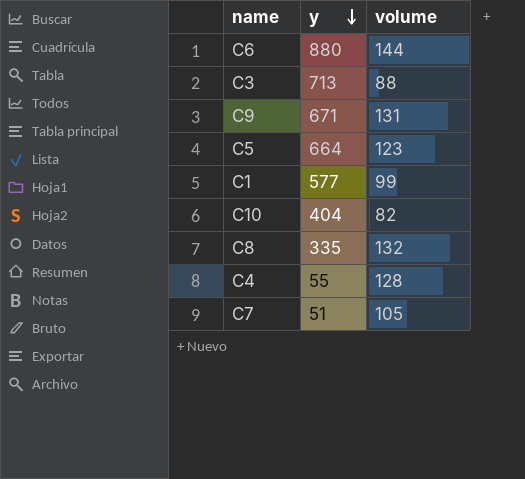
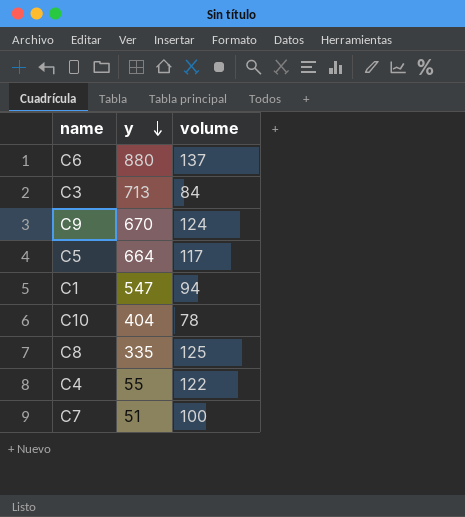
C6 | volume: 144 -> 137
C3 | volume: 88 -> 84
C9 | y: 671 -> 670
C9 | volume: 131 -> 124
C5 | volume: 123 -> 117
C1 | y: 577 -> 547
C1 | volume: 99 -> 94
C10 | volume: 82 -> 78
C8 | volume: 132 -> 125
C4 | volume: 128 -> 122
C7 | volume: 105 -> 100

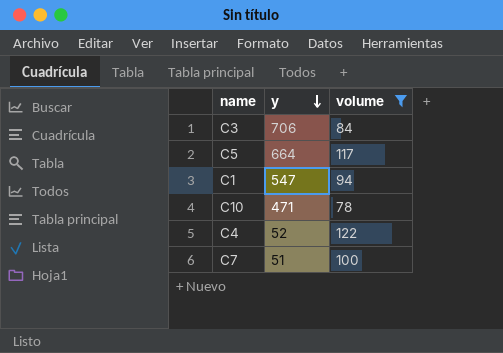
filter: none -> volume <= 122
C3 | y: 713 -> 706
C10 | y: 404 -> 471
C4 | y: 55 -> 52

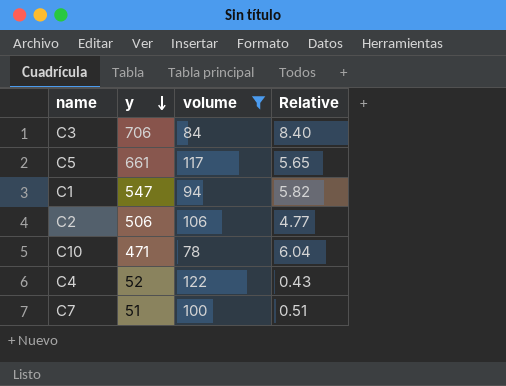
column Relative | formula: none -> [y] / [volume]
C5 | y: 664 -> 661
row C2: none -> 506 | 106 | 4.77

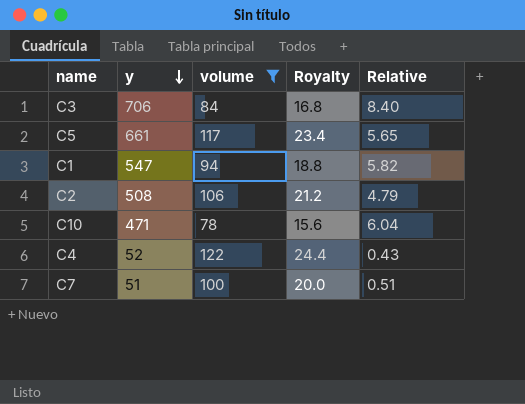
column Royalty | formula: none -> [volume] * 0.2
C2 | y: 506 -> 508
C2 | Relative: 4.77 -> 4.79

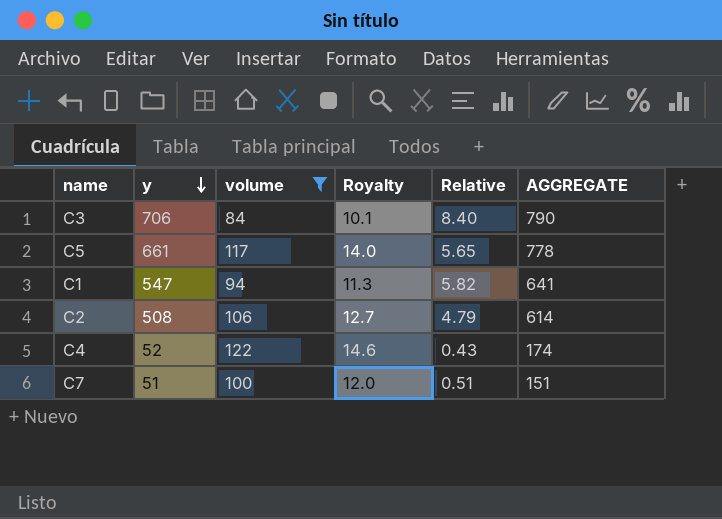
column Royalty | formula: [volume] * 0.2 -> [volume] * 0.12
column AGGREGATE | formula: none -> [y] + [volume]
row C10: 471 | 78 | 15.6 | 6.04 -> none

